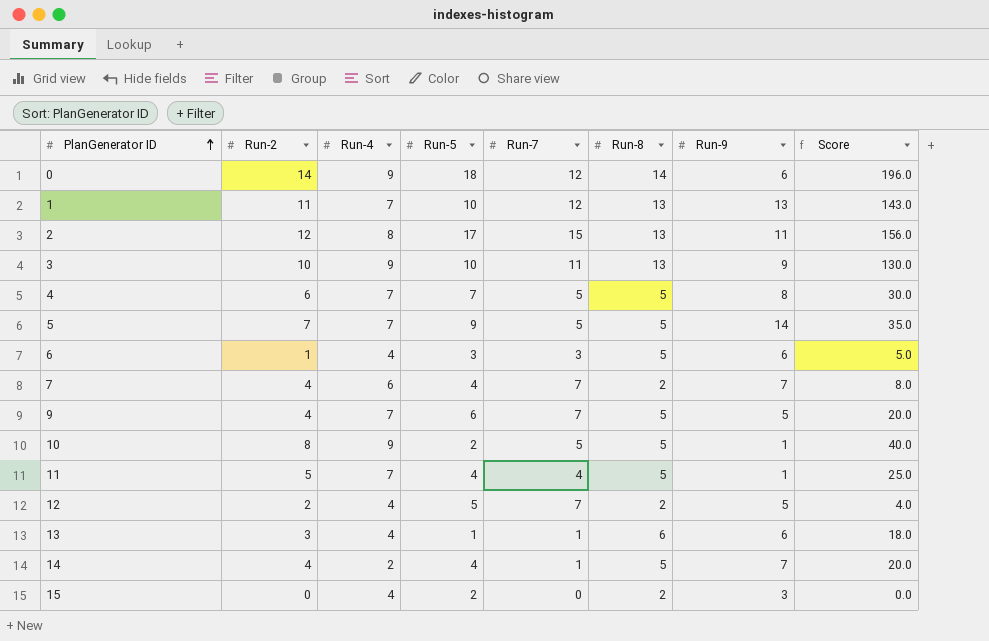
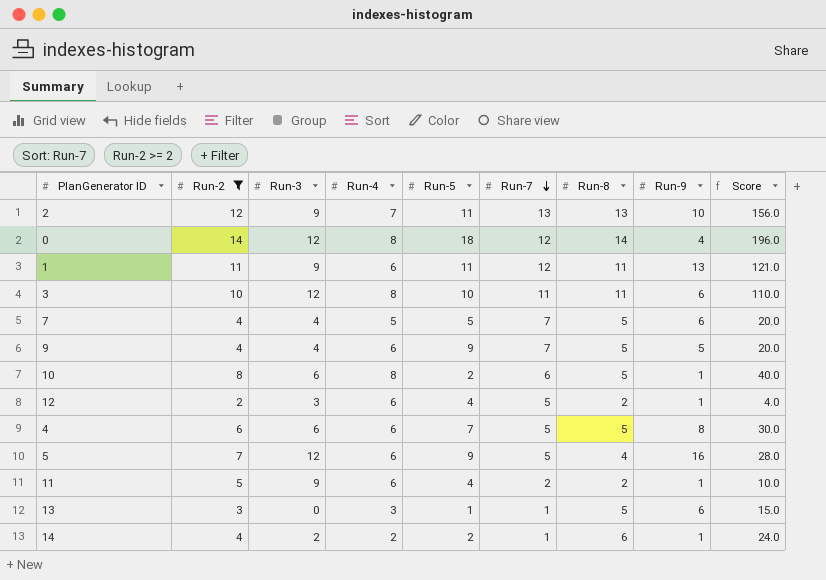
filter: none -> Run-2 >= 2
row order: PlanGenerator ID ascending -> Run-7 descending
column Run-3 | position: none -> 3
2 | Run-4: 8 -> 7
2 | Run-5: 17 -> 11
2 | Run-7: 15 -> 13
2 | Run-9: 11 -> 10
0 | Run-4: 9 -> 8
0 | Run-9: 6 -> 4
1 | Run-4: 7 -> 6
1 | Run-5: 10 -> 11
1 | Run-8: 13 -> 11
1 | Score: 143.0 -> 121.0
3 | Run-4: 9 -> 8
3 | Run-8: 13 -> 11
3 | Run-9: 9 -> 6
3 | Score: 130.0 -> 110.0
7 | Run-4: 6 -> 5
7 | Run-5: 4 -> 5
7 | Run-8: 2 -> 5
7 | Run-9: 7 -> 6
7 | Score: 8.0 -> 20.0
9 | Run-4: 7 -> 6
9 | Run-5: 6 -> 9
10 | Run-4: 9 -> 8
10 | Run-7: 5 -> 6
12 | Run-4: 4 -> 6
12 | Run-5: 5 -> 4
12 | Run-7: 7 -> 5
12 | Run-9: 5 -> 1
4 | Run-4: 7 -> 6
5 | Run-4: 7 -> 6
5 | Run-8: 5 -> 4
5 | Run-9: 14 -> 16
5 | Score: 35.0 -> 28.0
11 | Run-4: 7 -> 6
11 | Run-7: 4 -> 2
11 | Run-8: 5 -> 2
11 | Score: 25.0 -> 10.0
13 | Run-4: 4 -> 3
13 | Run-8: 6 -> 5
13 | Score: 18.0 -> 15.0
14 | Run-5: 4 -> 2
14 | Run-8: 5 -> 6
14 | Run-9: 7 -> 1
14 | Score: 20.0 -> 24.0

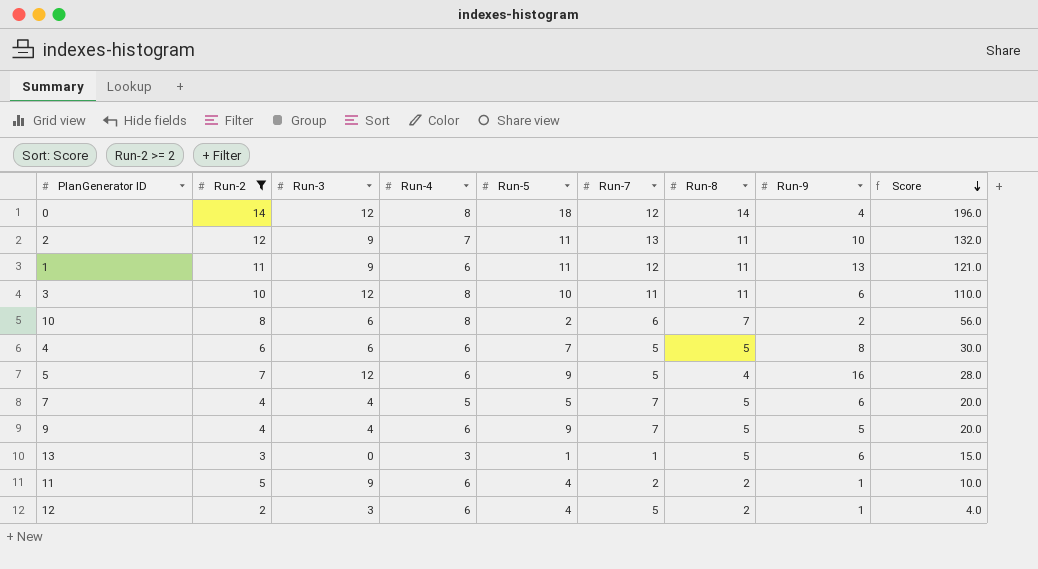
row order: Run-7 descending -> Score descending
row 14: 4 | 2 | 2 | 2 | 1 | 6 | 1 | 24.0 -> none
2 | Run-8: 13 -> 11
2 | Score: 156.0 -> 132.0
10 | Run-8: 5 -> 7
10 | Run-9: 1 -> 2
10 | Score: 40.0 -> 56.0

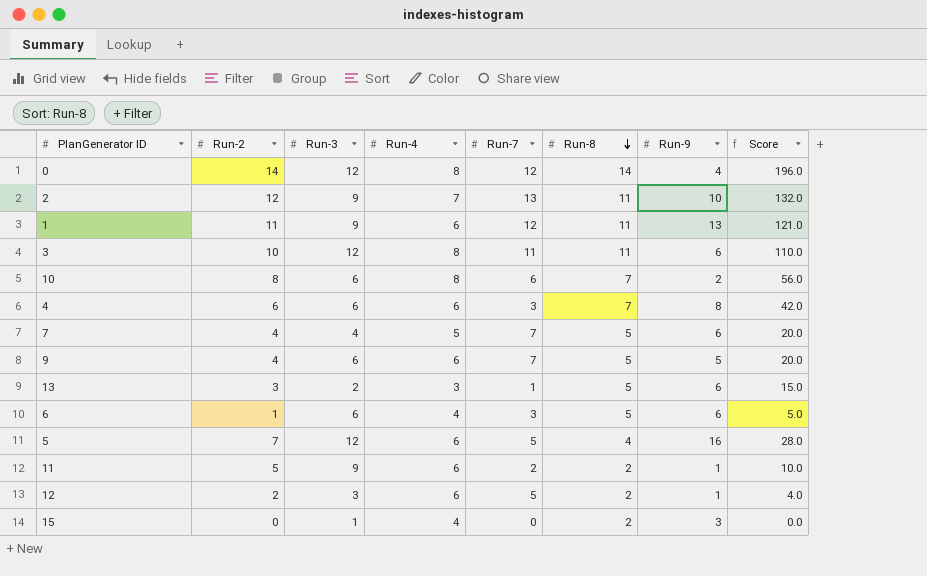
filter: Run-2 >= 2 -> none
row order: Score descending -> Run-8 descending
column Run-5 | position: 5 -> none
4 | Run-7: 5 -> 3
4 | Run-8: 5 -> 7
4 | Score: 30.0 -> 42.0
9 | Run-3: 4 -> 6
13 | Run-3: 0 -> 2

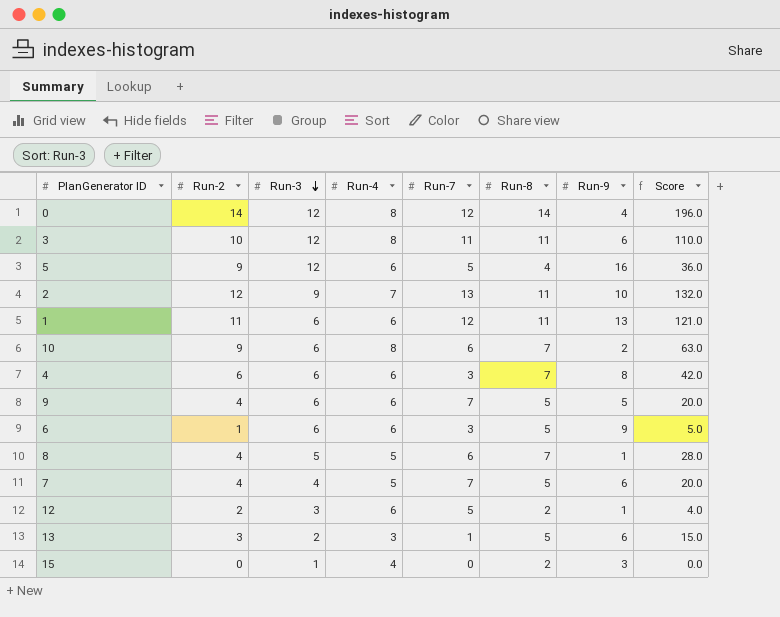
row order: Run-8 descending -> Run-3 descending
row 11: 5 | 9 | 6 | 2 | 2 | 1 | 10.0 -> none
5 | Run-2: 7 -> 9
5 | Score: 28.0 -> 36.0
1 | Run-3: 9 -> 6
10 | Run-2: 8 -> 9
10 | Score: 56.0 -> 63.0
6 | Run-4: 4 -> 6
6 | Run-9: 6 -> 9
row 8: none -> 4 | 5 | 5 | 6 | 7 | 1 | 28.0

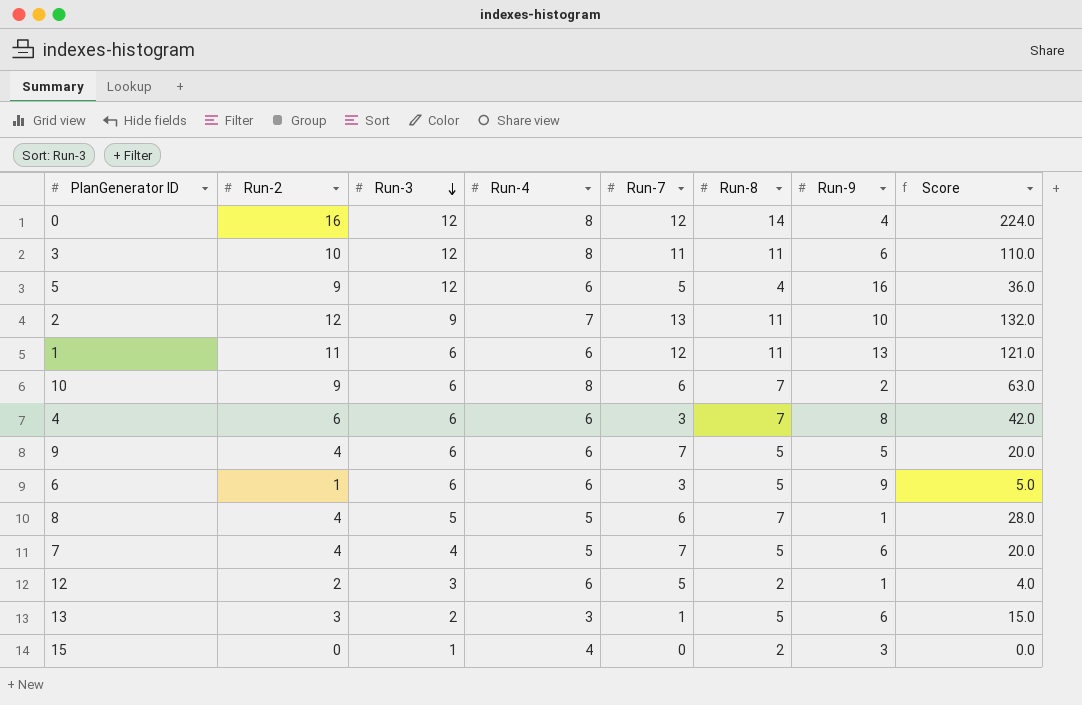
0 | Run-2: 14 -> 16
0 | Score: 196.0 -> 224.0

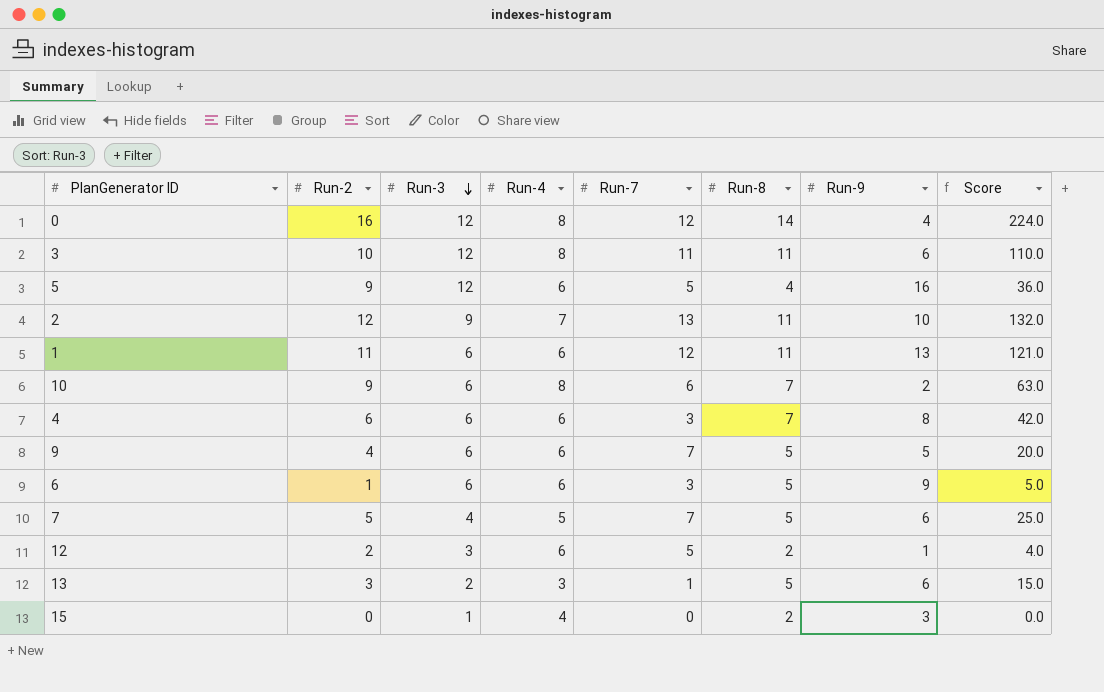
row 8: 4 | 5 | 5 | 6 | 7 | 1 | 28.0 -> none
7 | Run-2: 4 -> 5
7 | Score: 20.0 -> 25.0

